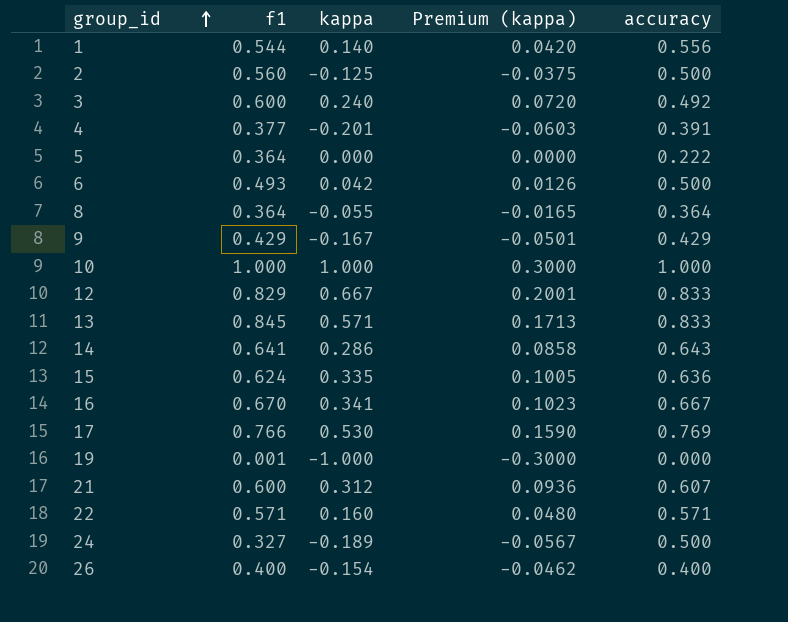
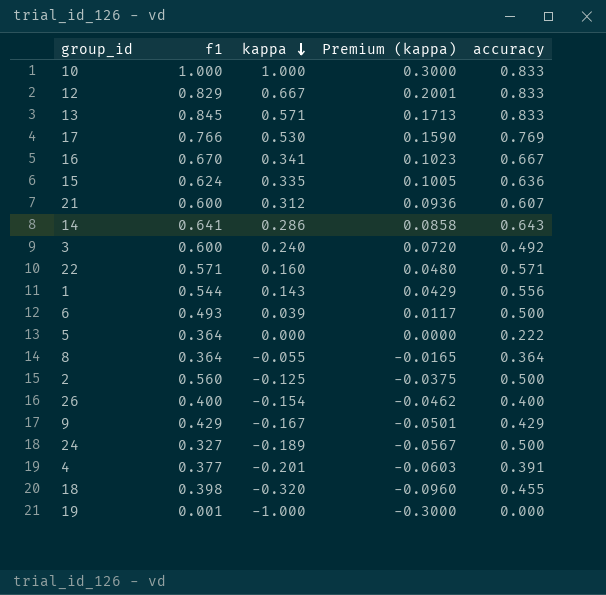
row order: group_id ascending -> kappa descending
10 | accuracy: 1.000 -> 0.833
1 | kappa: 0.140 -> 0.143
1 | Premium (kappa): 0.0420 -> 0.0429
6 | kappa: 0.042 -> 0.039
6 | Premium (kappa): 0.0126 -> 0.0117
row 18: none -> 0.398 | -0.320 | -0.0960 | 0.455

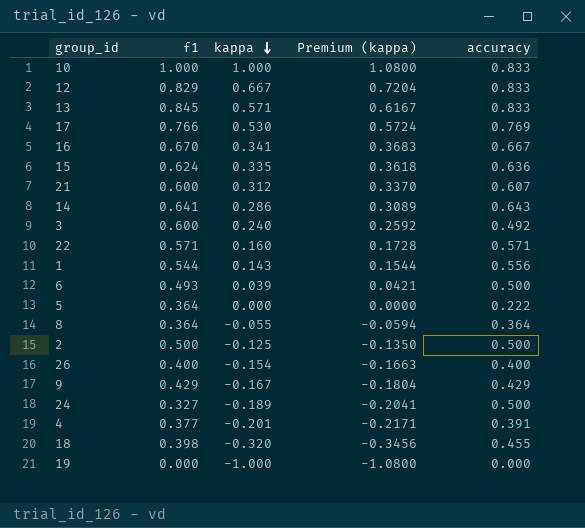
column Premium (kappa) | formula: [kappa] * 0.3 -> [kappa] * 1.08
2 | f1: 0.560 -> 0.500
19 | f1: 0.001 -> 0.000

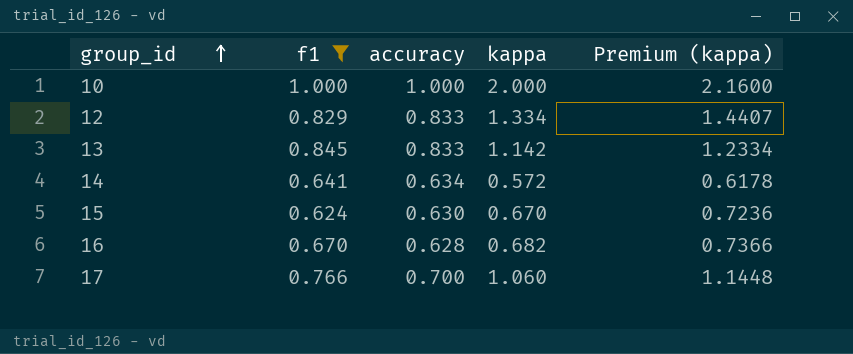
filter: none -> f1 >= 0.624
row order: kappa descending -> group_id ascending
column accuracy | position: 5 -> 3
10 | accuracy: 0.833 -> 1.000
10 | kappa: 1.000 -> 2.000
10 | Premium (kappa): 1.0800 -> 2.1600
12 | kappa: 0.667 -> 1.334
12 | Premium (kappa): 0.7204 -> 1.4407
13 | kappa: 0.571 -> 1.142
13 | Premium (kappa): 0.6167 -> 1.2334
14 | accuracy: 0.643 -> 0.634
14 | kappa: 0.286 -> 0.572
14 | Premium (kappa): 0.3089 -> 0.6178
15 | accuracy: 0.636 -> 0.630
15 | kappa: 0.335 -> 0.670
15 | Premium (kappa): 0.3618 -> 0.7236
16 | accuracy: 0.667 -> 0.628
16 | kappa: 0.341 -> 0.682
16 | Premium (kappa): 0.3683 -> 0.7366
17 | accuracy: 0.769 -> 0.700
17 | kappa: 0.530 -> 1.060
17 | Premium (kappa): 0.5724 -> 1.1448

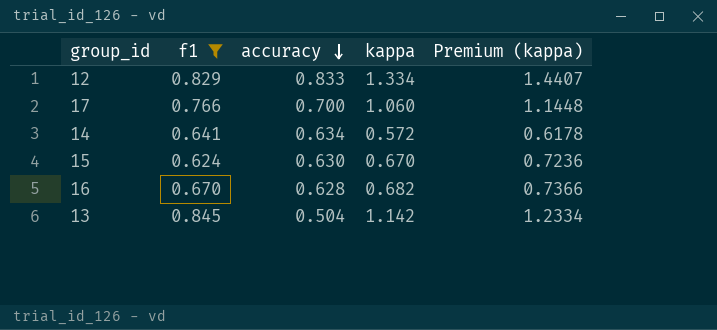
row order: group_id ascending -> accuracy descending
row 10: 1.000 | 1.000 | 2.000 | 2.1600 -> none
13 | accuracy: 0.833 -> 0.504

